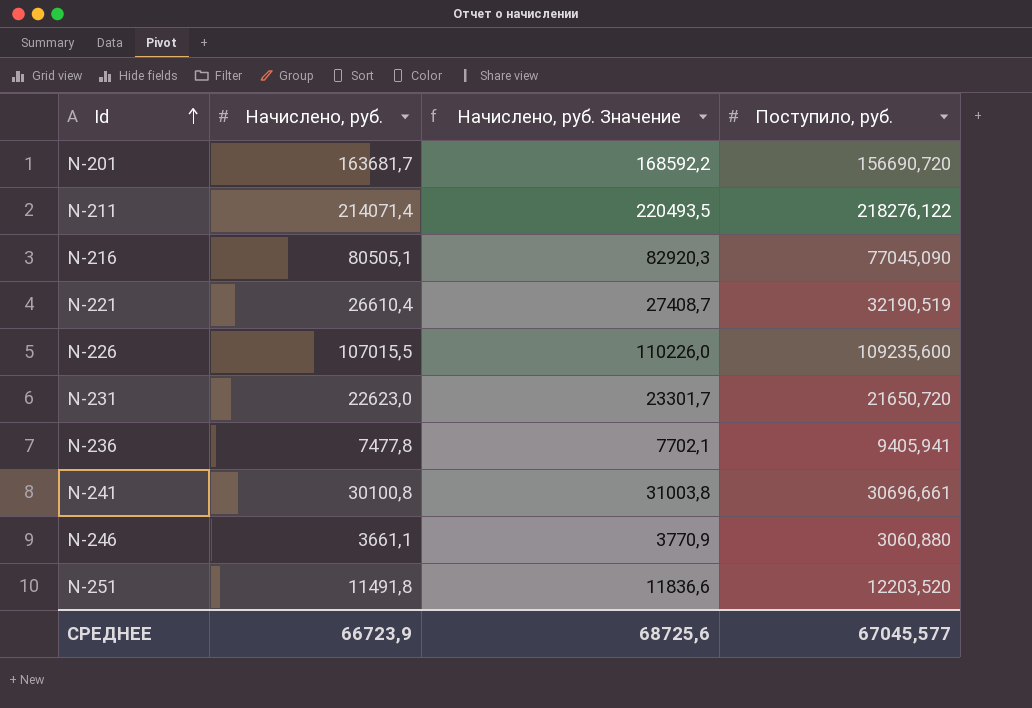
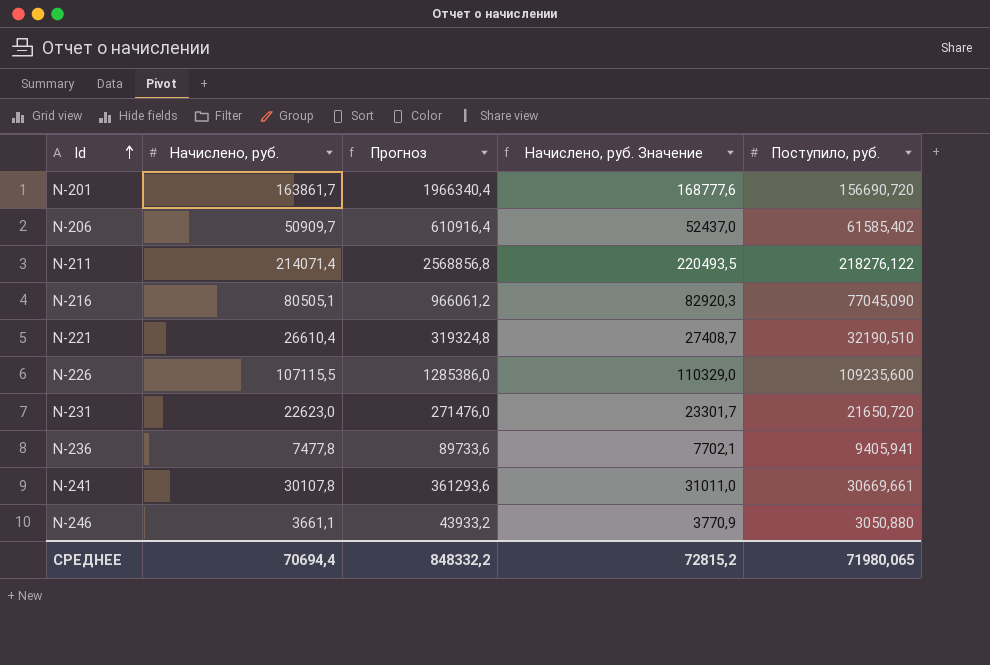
column Прогноз | formula: none -> [Начислено, руб.] * 12
row N-251: 11491,8 | 11836,6 | 12203,520 -> none
N-201 | Начислено, руб.: 163681,7 -> 163861,7
N-201 | Начислено, руб. Значение: 168592,2 -> 168777,6
row N-206: none -> 50909,7 | 610916,4 | 52437,0 | 61585,402
N-221 | Поступило, руб.: 32190,519 -> 32190,510
N-226 | Начислено, руб.: 107015,5 -> 107115,5
N-226 | Начислено, руб. Значение: 110226,0 -> 110329,0
N-241 | Начислено, руб.: 30100,8 -> 30107,8
N-241 | Начислено, руб. Значение: 31003,8 -> 31011,0
N-241 | Поступило, руб.: 30696,661 -> 30669,661
N-246 | Поступило, руб.: 3060,880 -> 3050,880
СРЕДНЕЕ | Начислено, руб.: 66723,9 -> 70694,4
СРЕДНЕЕ | Начислено, руб. Значение: 68725,6 -> 72815,2
СРЕДНЕЕ | Поступило, руб.: 67045,577 -> 71980,065

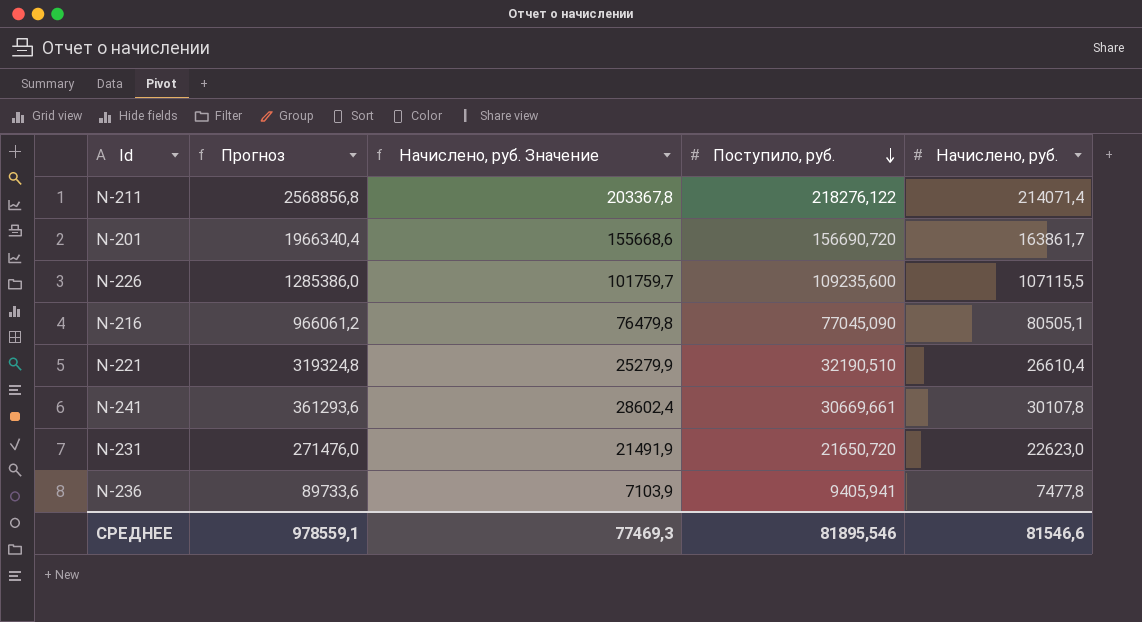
row order: Id ascending -> Поступило, руб. descending
column Начислено, руб. Значение | formula: [Начислено, руб.] * 1,03 -> [Начислено, руб.] * 0,95
column Начислено, руб. | position: 2 -> 5
row N-206: 50909,7 | 610916,4 | 52437,0 | 61585,402 -> none
row N-246: 3661,1 | 43933,2 | 3770,9 | 3050,880 -> none
СРЕДНЕЕ | Прогноз: 848332,2 -> 978559,1
СРЕДНЕЕ | Начислено, руб. Значение: 72815,2 -> 77469,3
СРЕДНЕЕ | Поступило, руб.: 71980,065 -> 81895,546
СРЕДНЕЕ | Начислено, руб.: 70694,4 -> 81546,6

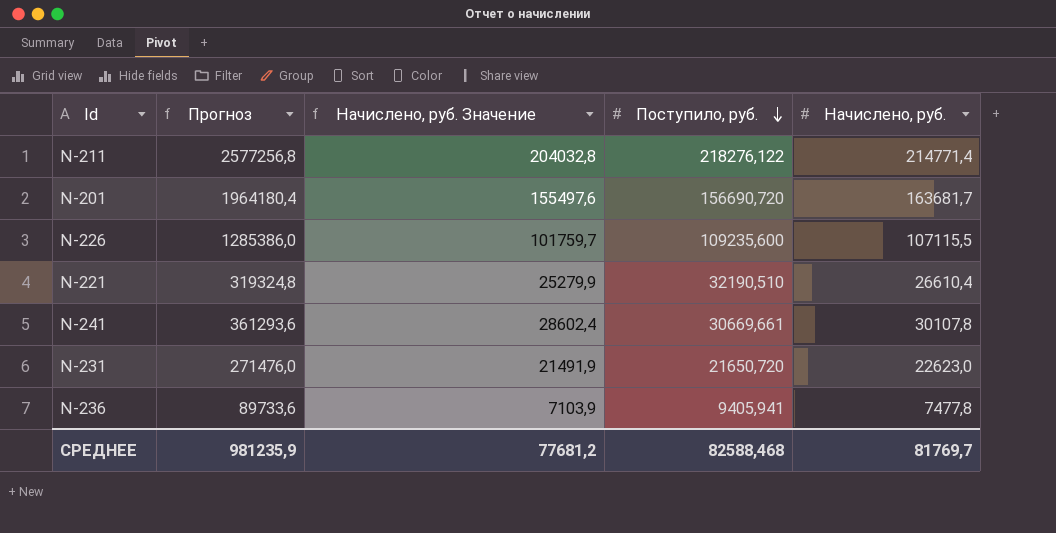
row N-216: 966061,2 | 76479,8 | 77045,090 | 80505,1 -> none
N-211 | Прогноз: 2568856,8 -> 2577256,8
N-211 | Начислено, руб. Значение: 203367,8 -> 204032,8
N-211 | Начислено, руб.: 214071,4 -> 214771,4
N-201 | Прогноз: 1966340,4 -> 1964180,4
N-201 | Начислено, руб. Значение: 155668,6 -> 155497,6
N-201 | Начислено, руб.: 163861,7 -> 163681,7
СРЕДНЕЕ | Прогноз: 978559,1 -> 981235,9
СРЕДНЕЕ | Начислено, руб. Значение: 77469,3 -> 77681,2
СРЕДНЕЕ | Поступило, руб.: 81895,546 -> 82588,468
СРЕДНЕЕ | Начислено, руб.: 81546,6 -> 81769,7

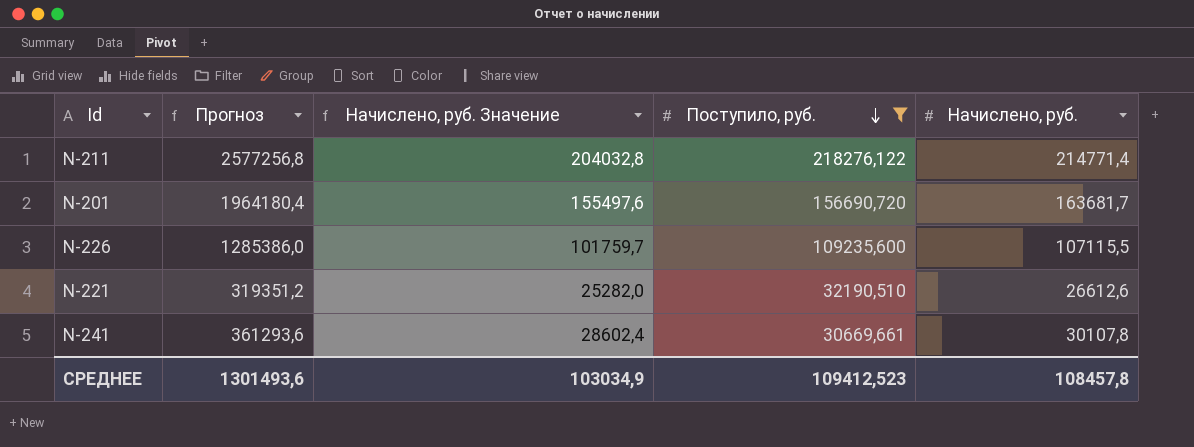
filter: none -> Поступило, руб. >= 30669,661
N-221 | Прогноз: 319324,8 -> 319351,2
N-221 | Начислено, руб. Значение: 25279,9 -> 25282,0
N-221 | Начислено, руб.: 26610,4 -> 26612,6
СРЕДНЕЕ | Прогноз: 981235,9 -> 1301493,6
СРЕДНЕЕ | Начислено, руб. Значение: 77681,2 -> 103034,9
СРЕДНЕЕ | Поступило, руб.: 82588,468 -> 109412,523
СРЕДНЕЕ | Начислено, руб.: 81769,7 -> 108457,8

